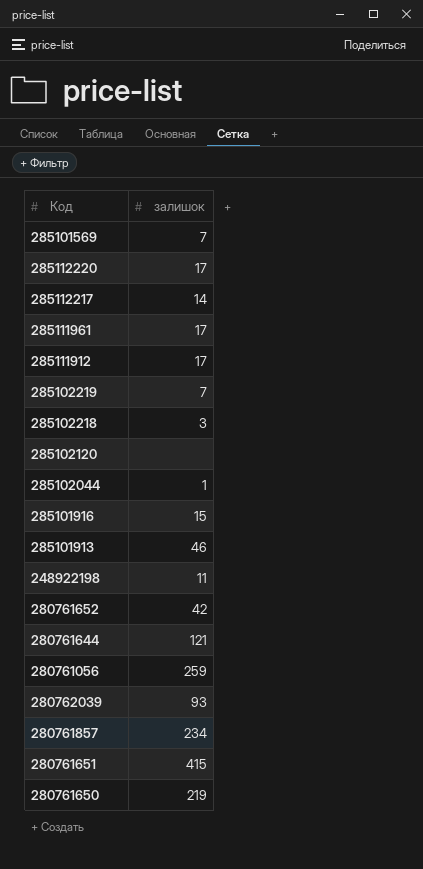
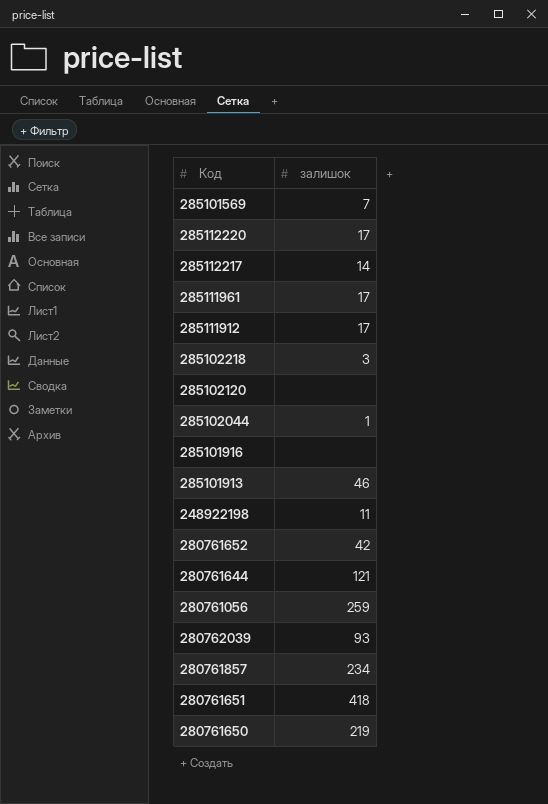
row 285102219: 7 -> none
285101916 | залишок: 15 -> none
280761651 | залишок: 415 -> 418

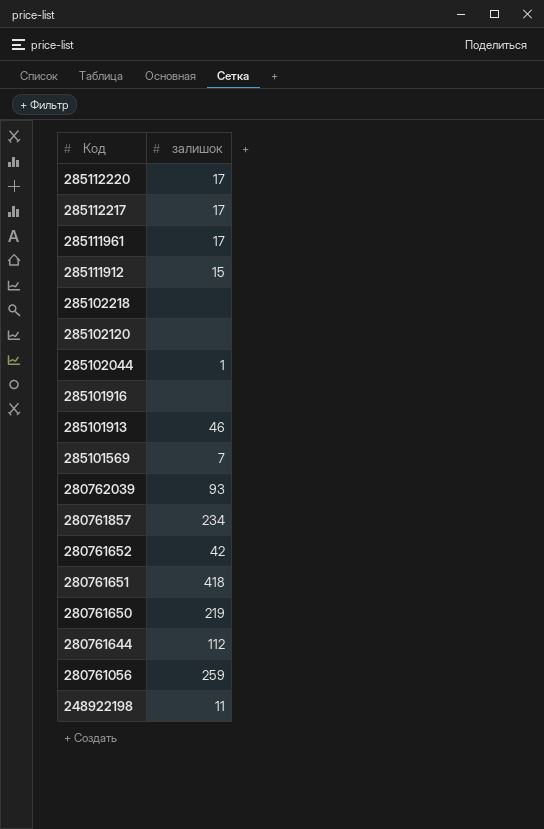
row order: none -> Код descending
285112217 | залишок: 14 -> 17
285111912 | залишок: 17 -> 15
285102218 | залишок: 3 -> none
280761644 | залишок: 121 -> 112

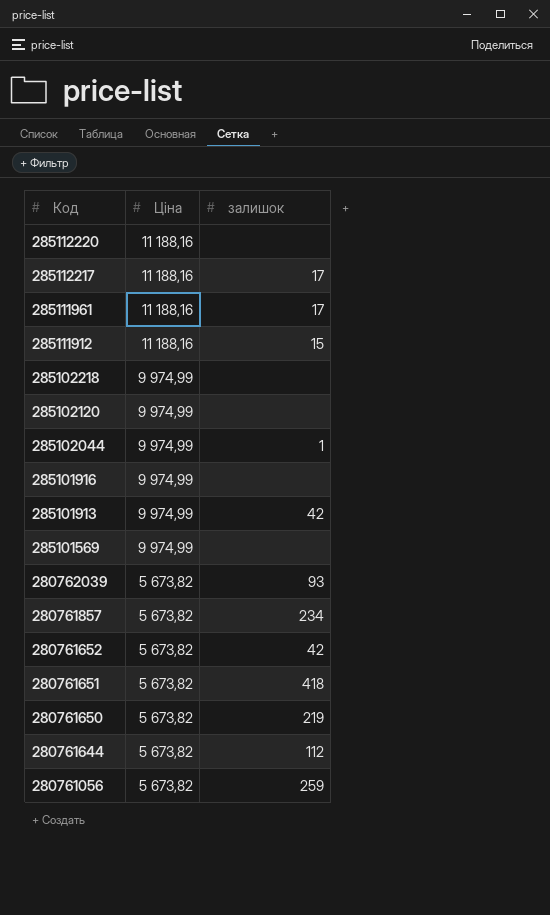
column Ціна | position: none -> 2
row 248922198: 11 -> none
285112220 | залишок: 17 -> none
285101913 | залишок: 46 -> 42
285101569 | залишок: 7 -> none

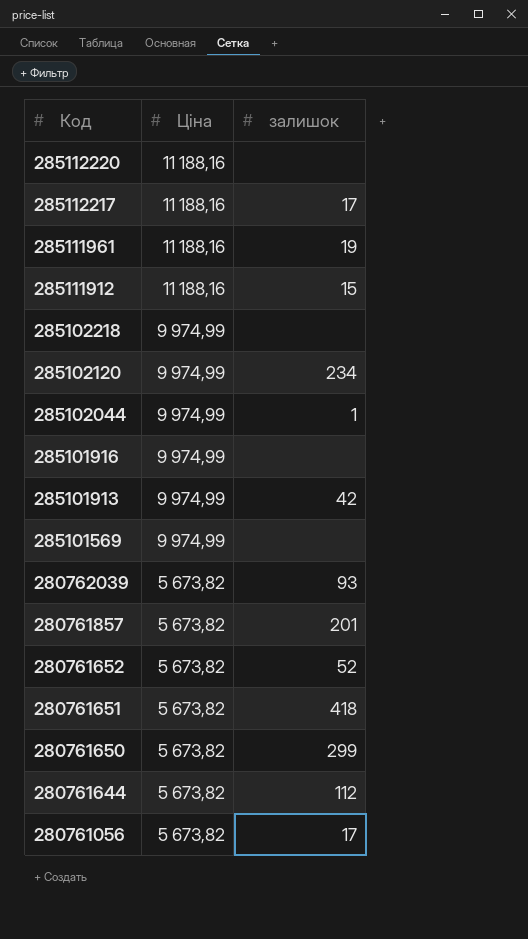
285111961 | залишок: 17 -> 19
285102120 | залишок: none -> 234
280761857 | залишок: 234 -> 201
280761652 | залишок: 42 -> 52
280761650 | залишок: 219 -> 299
280761056 | залишок: 259 -> 17

